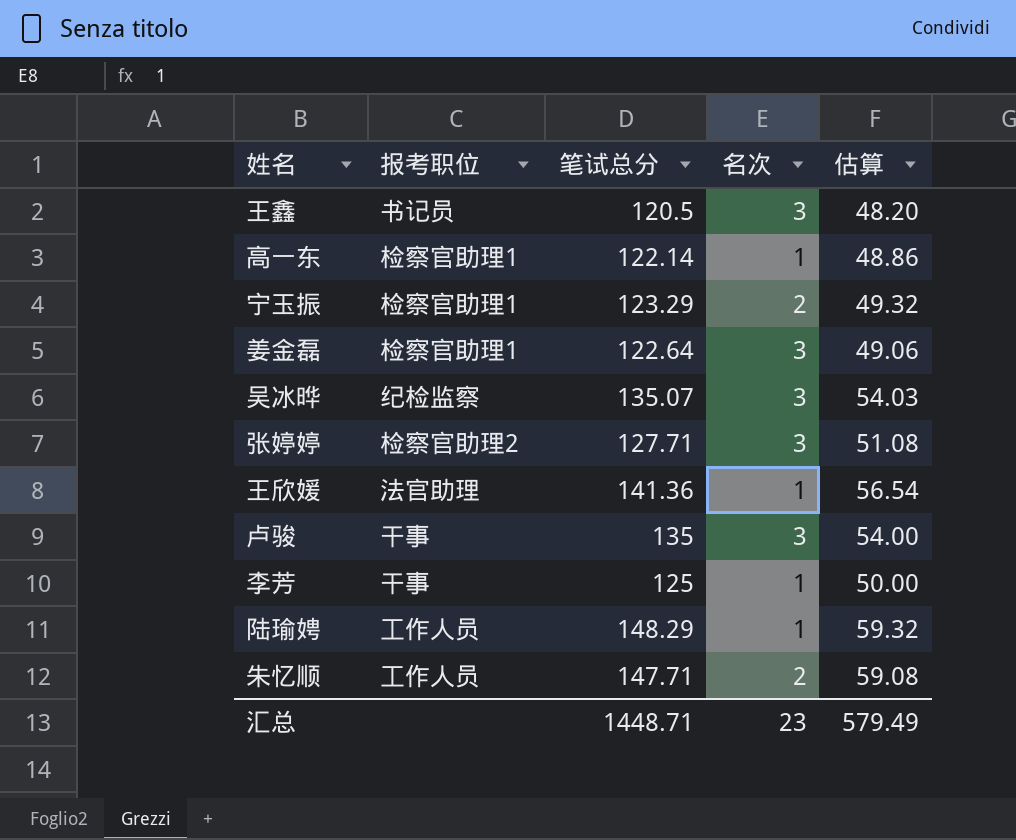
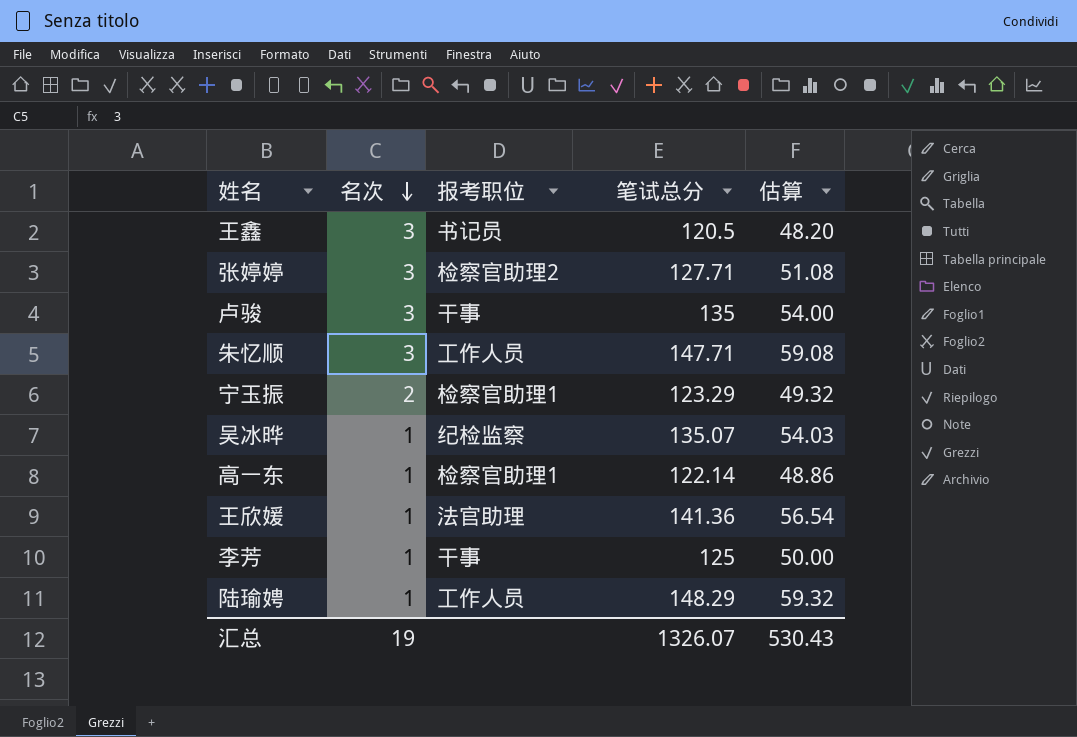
row order: none -> 名次 descending
column 名次 | position: 4 -> 2
row 姜金磊: 检察官助理1 | 122.64 | 3 | 49.06 -> none
朱忆顺 | 名次: 2 -> 3
吴冰晔 | 名次: 3 -> 1
汇总 | 名次: 23 -> 19
汇总 | 笔试总分: 1448.71 -> 1326.07
汇总 | 估算: 579.49 -> 530.43

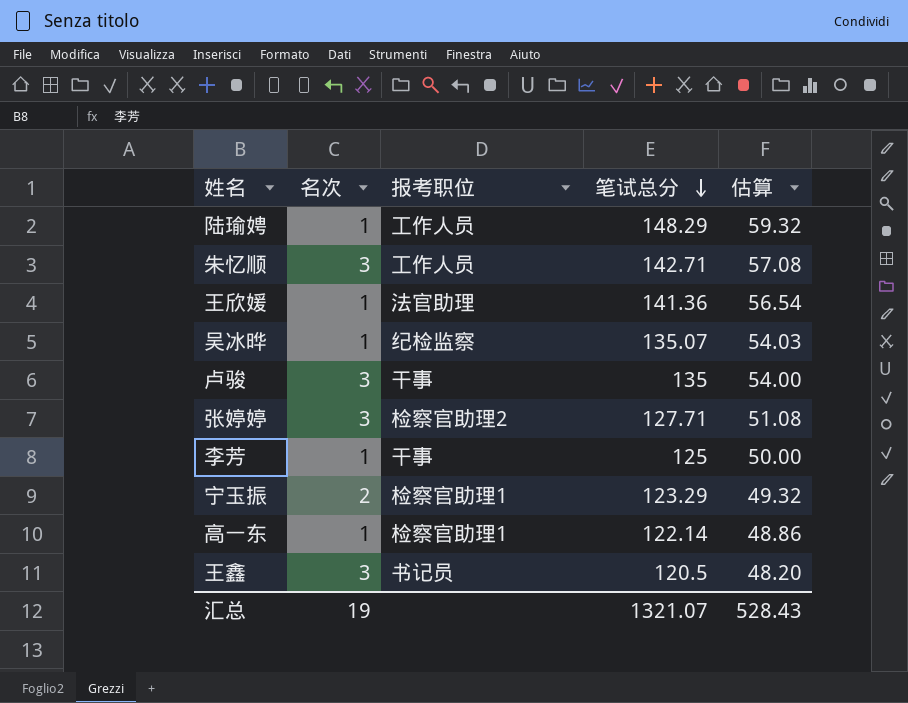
row order: 名次 descending -> 笔试总分 descending
朱忆顺 | 笔试总分: 147.71 -> 142.71
朱忆顺 | 估算: 59.08 -> 57.08
汇总 | 笔试总分: 1326.07 -> 1321.07
汇总 | 估算: 530.43 -> 528.43

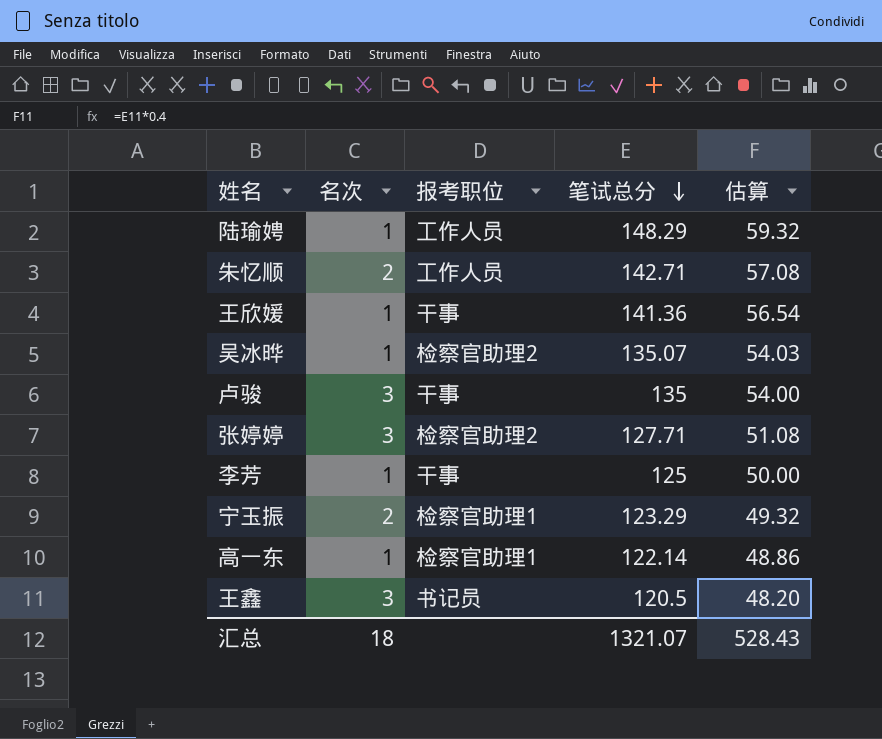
朱忆顺 | 名次: 3 -> 2
王欣媛 | 报考职位: 法官助理 -> 干事
吴冰晔 | 报考职位: 纪检监察 -> 检察官助理2
汇总 | 名次: 19 -> 18

